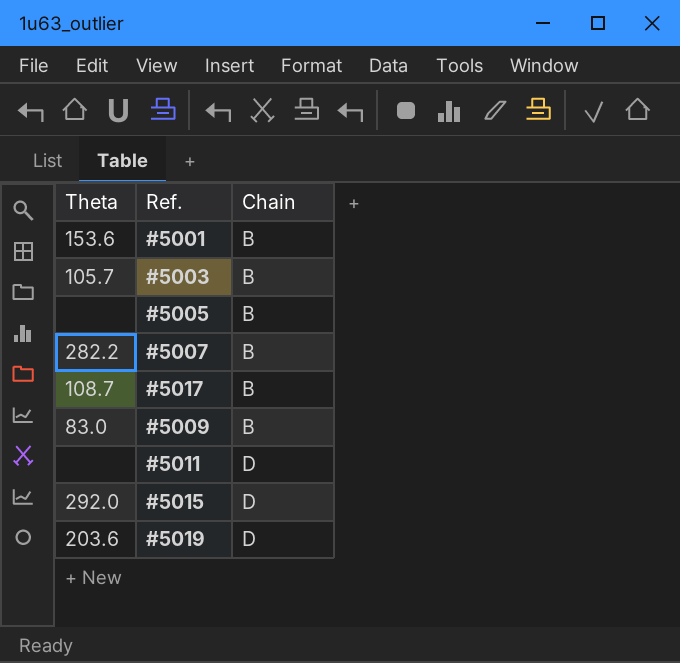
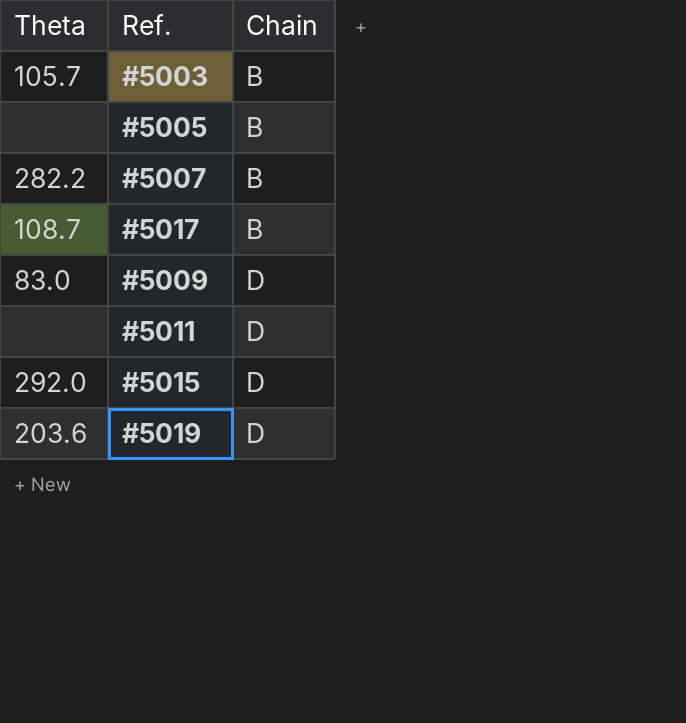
row #5001: 153.6 | B -> none
#5009 | Chain: B -> D

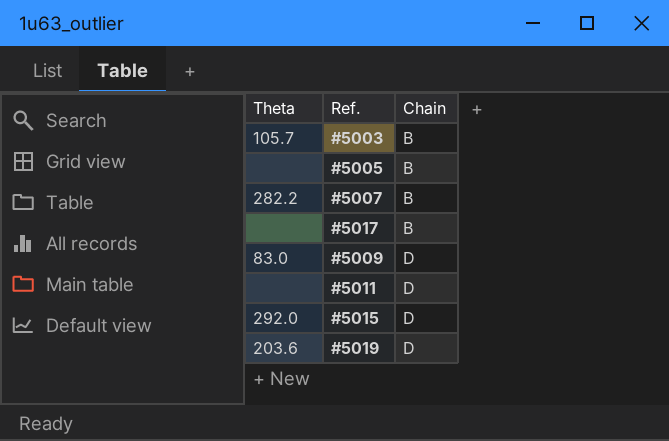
#5017 | Theta: 108.7 -> none

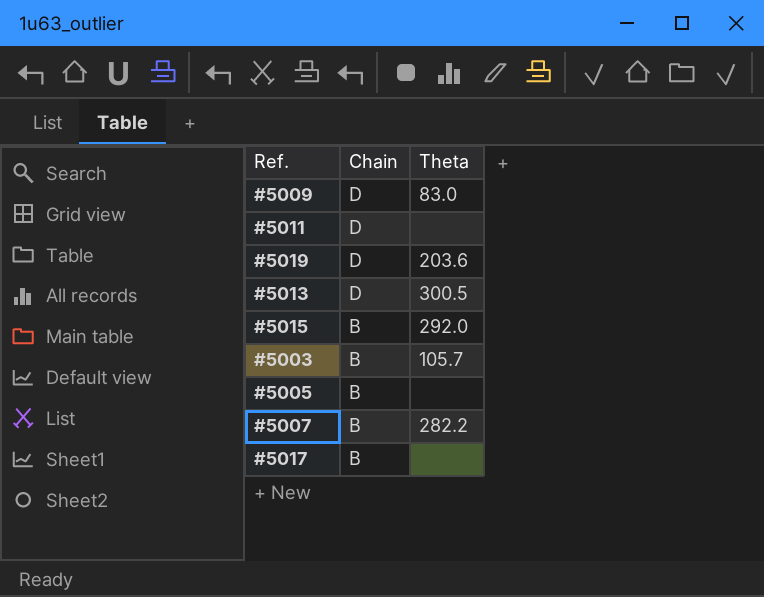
row order: Chain ascending -> Chain descending
column Theta | position: 1 -> 3
row #5013: none -> D | 300.5
#5015 | Chain: D -> B

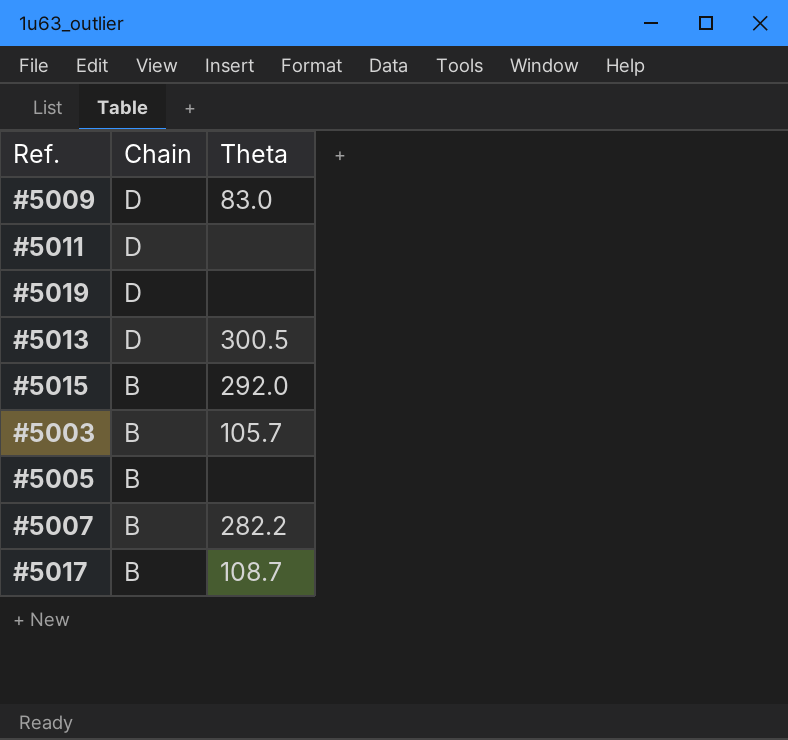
#5019 | Theta: 203.6 -> none
#5017 | Theta: none -> 108.7

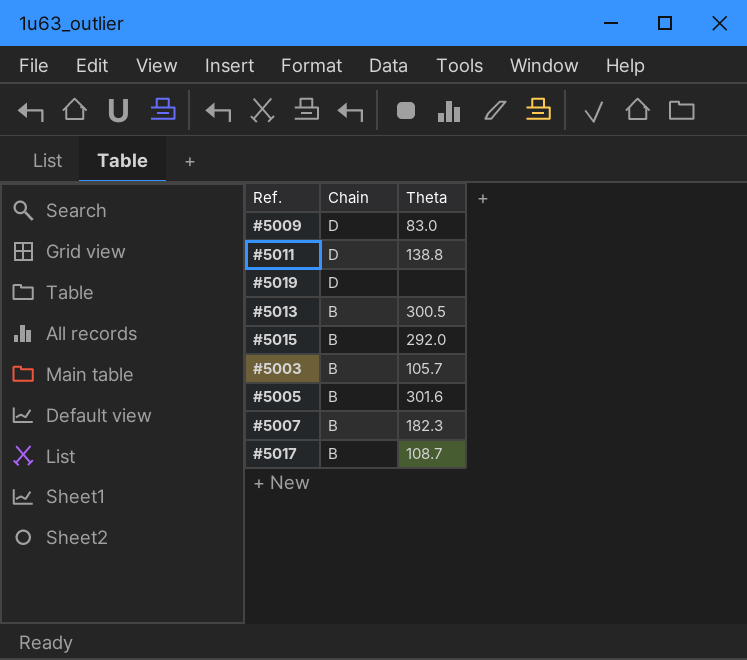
#5011 | Theta: none -> 138.8
#5013 | Chain: D -> B
#5005 | Theta: none -> 301.6
#5007 | Theta: 282.2 -> 182.3

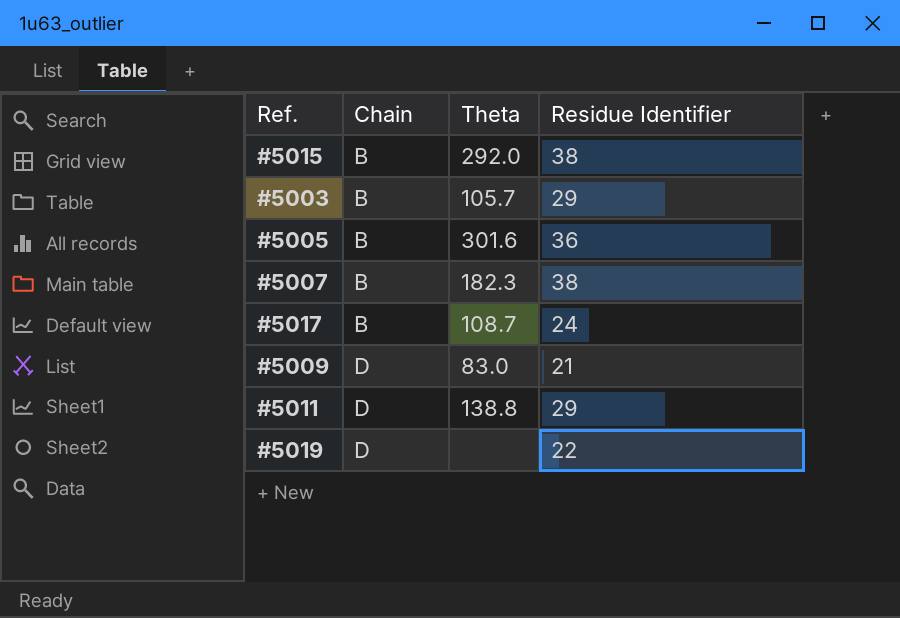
row order: Chain descending -> Chain ascending
column Residue Identifier | position: none -> 4
row #5013: B | 300.5 -> none

